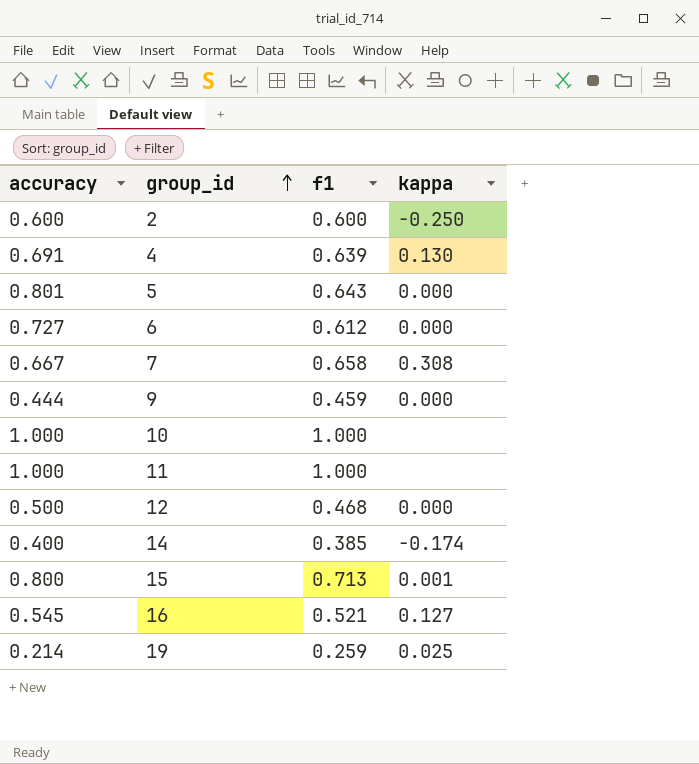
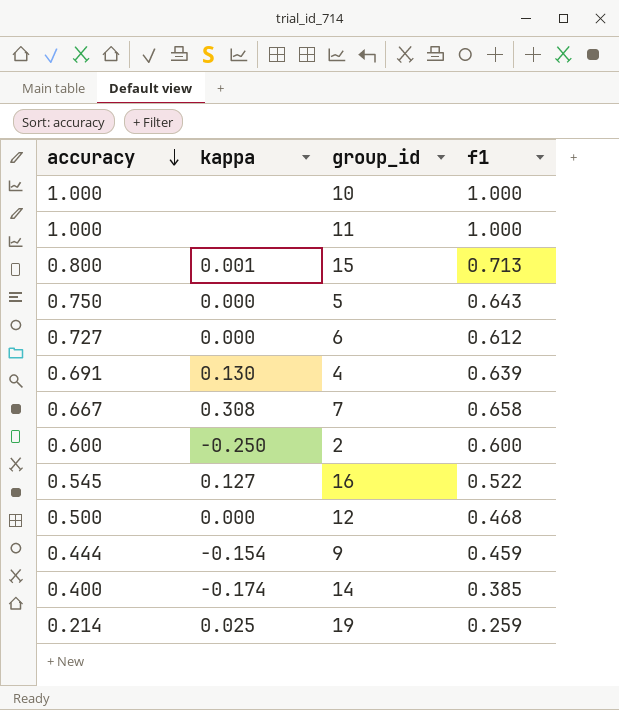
row order: group_id ascending -> accuracy descending
column kappa | position: 4 -> 2
5 | accuracy: 0.801 -> 0.750
16 | f1: 0.521 -> 0.522
9 | kappa: 0.000 -> -0.154

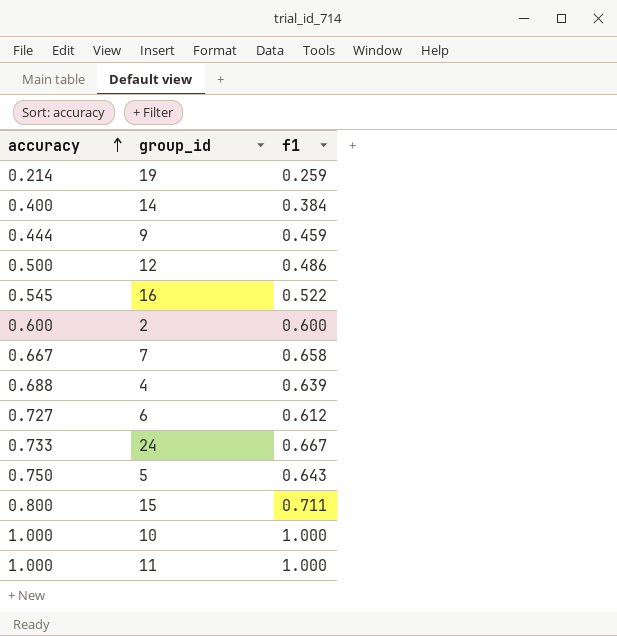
row order: accuracy descending -> accuracy ascending
column kappa | position: 2 -> none
14 | f1: 0.385 -> 0.384
12 | f1: 0.468 -> 0.486
4 | accuracy: 0.691 -> 0.688
row 24: none -> 0.733 | 0.667
15 | f1: 0.713 -> 0.711

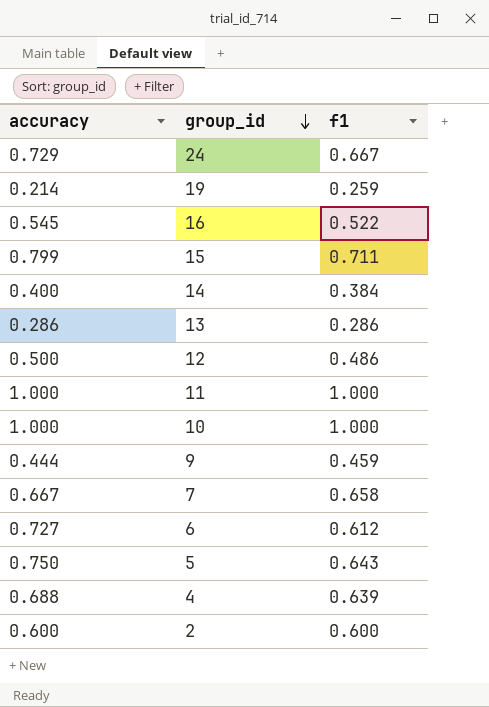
row order: accuracy ascending -> group_id descending
24 | accuracy: 0.733 -> 0.729
15 | accuracy: 0.800 -> 0.799
row 13: none -> 0.286 | 0.286

